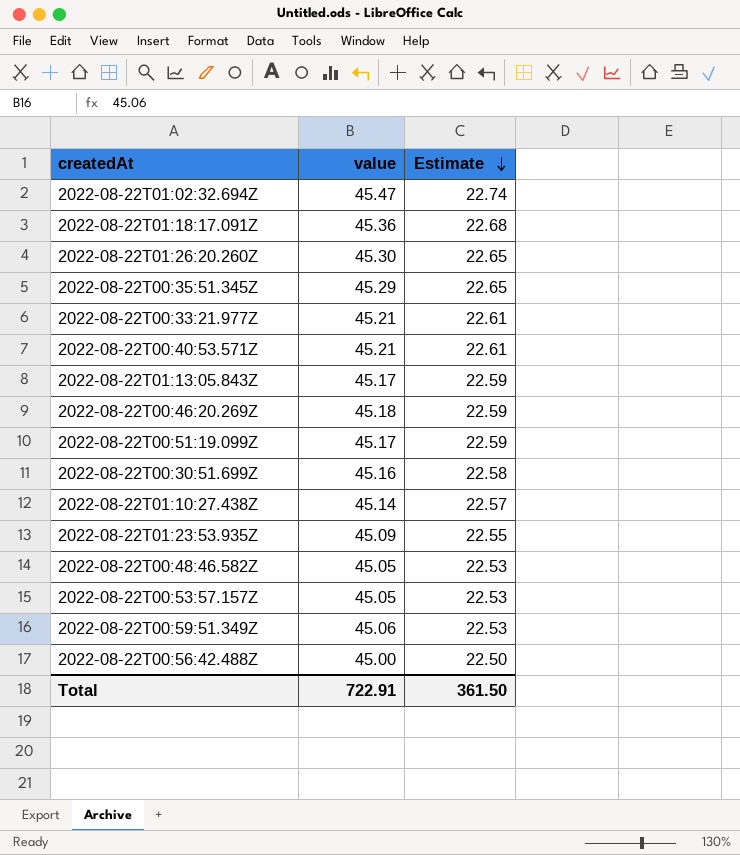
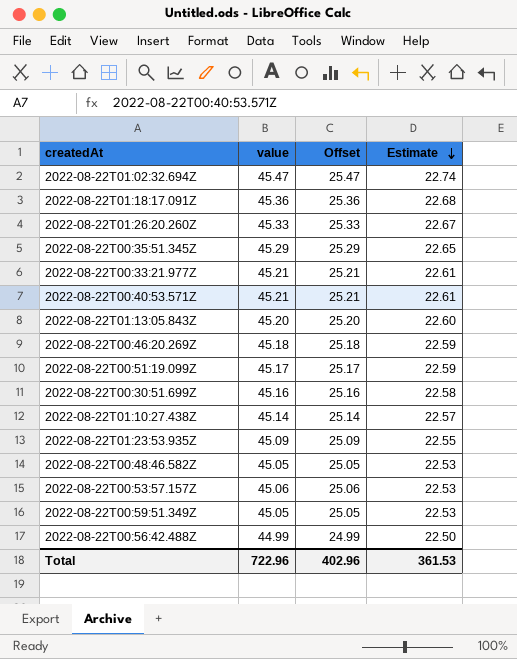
column Offset | formula: none -> [value] - 20
2022-08-22T01:26:20.260Z | value: 45.30 -> 45.33
2022-08-22T01:26:20.260Z | Estimate: 22.65 -> 22.67
2022-08-22T01:13:05.843Z | value: 45.17 -> 45.20
2022-08-22T01:13:05.843Z | Estimate: 22.59 -> 22.60
2022-08-22T00:53:57.157Z | value: 45.05 -> 45.06
2022-08-22T00:59:51.349Z | value: 45.06 -> 45.05
2022-08-22T00:56:42.488Z | value: 45.00 -> 44.99
Total | value: 722.91 -> 722.96
Total | Estimate: 361.50 -> 361.53

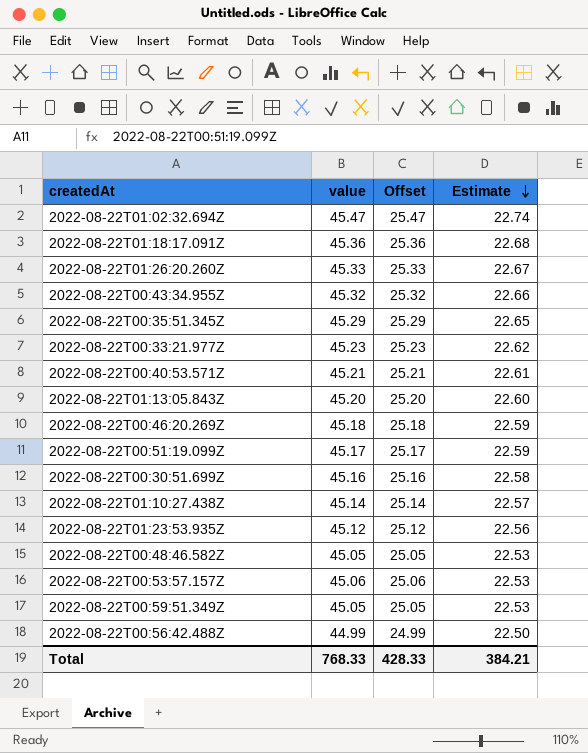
row 2022-08-22T00:43:34.955Z: none -> 45.32 | 25.32 | 22.66
2022-08-22T00:33:21.977Z | value: 45.21 -> 45.23
2022-08-22T00:33:21.977Z | Offset: 25.21 -> 25.23
2022-08-22T00:33:21.977Z | Estimate: 22.61 -> 22.62
2022-08-22T01:23:53.935Z | value: 45.09 -> 45.12
2022-08-22T01:23:53.935Z | Offset: 25.09 -> 25.12
2022-08-22T01:23:53.935Z | Estimate: 22.55 -> 22.56
Total | value: 722.96 -> 768.33
Total | Offset: 402.96 -> 428.33
Total | Estimate: 361.53 -> 384.21

